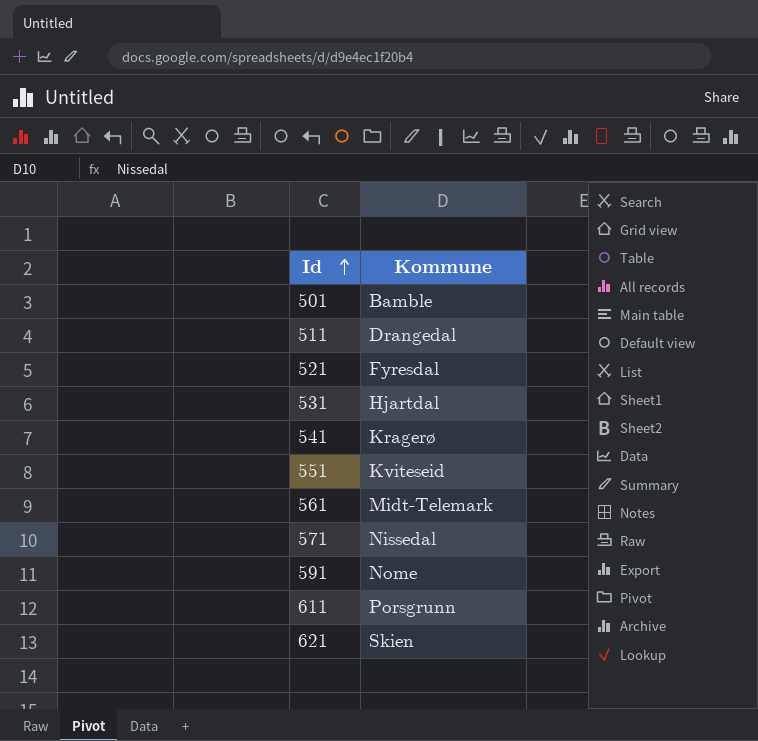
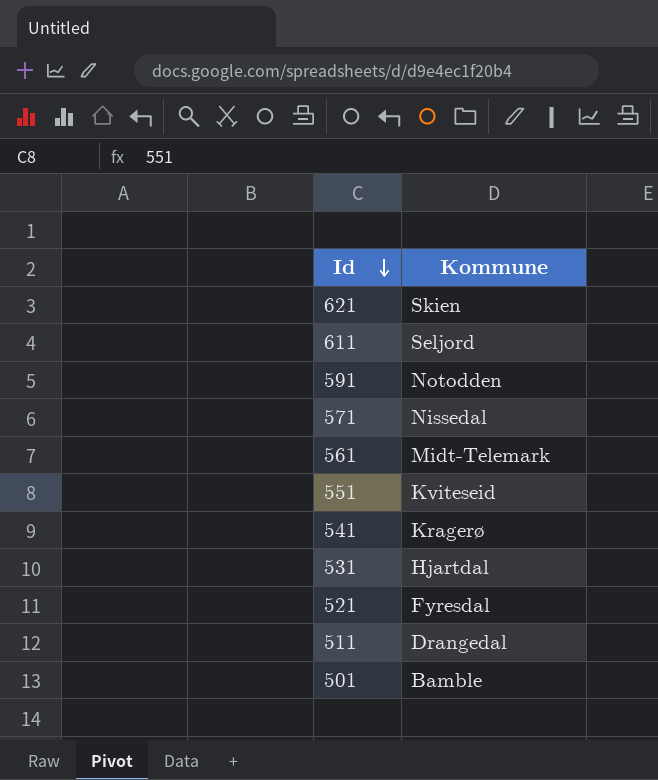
row order: Id ascending -> Id descending
611 | Kommune: Porsgrunn -> Seljord
591 | Kommune: Nome -> Notodden

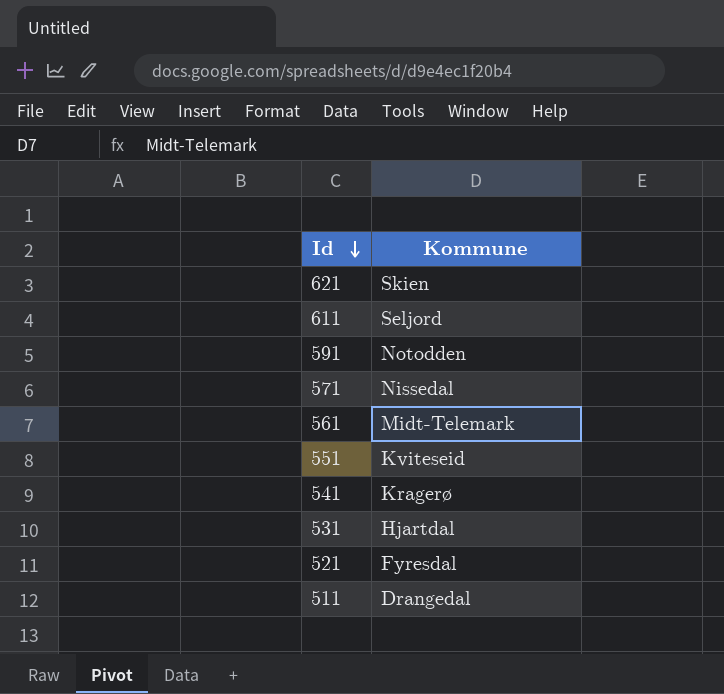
row 501: Bamble -> none

